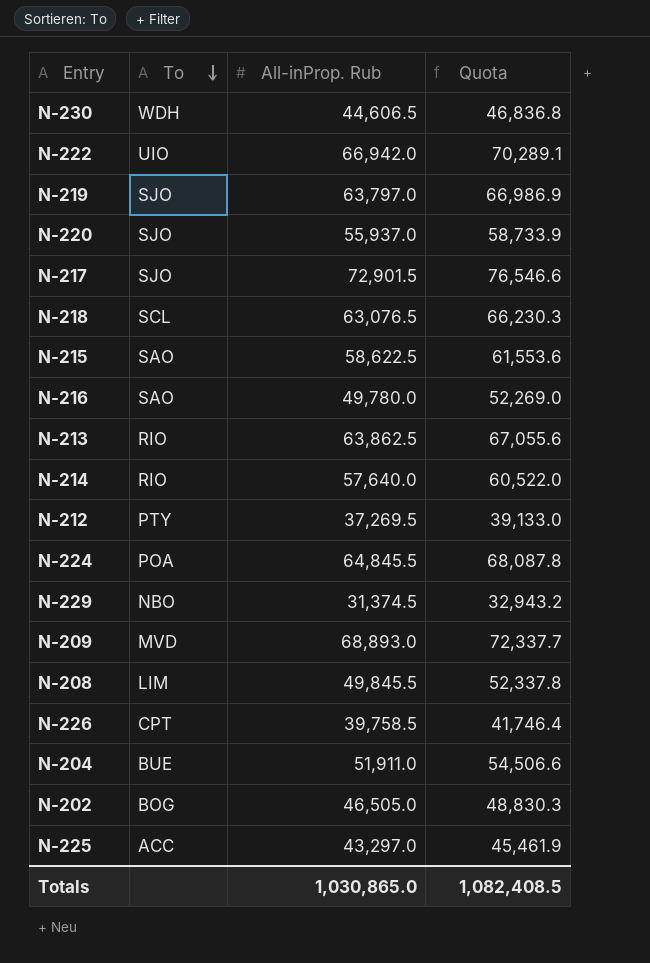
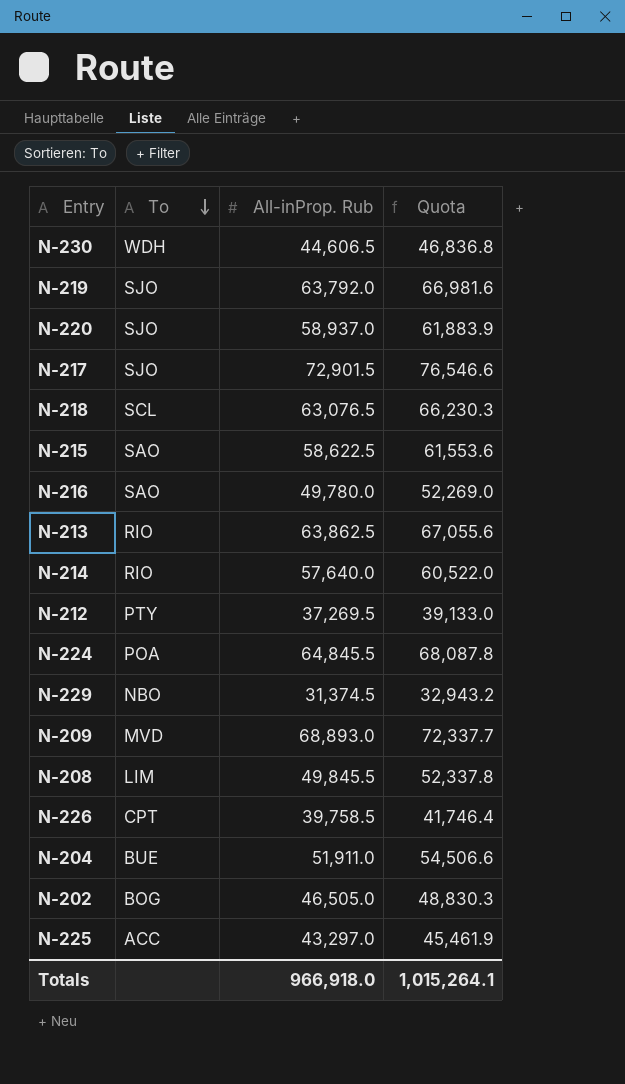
row N-222: UIO | 66,942.0 | 70,289.1 -> none
N-219 | All-inProp. Rub: 63,797.0 -> 63,792.0
N-219 | Quota: 66,986.9 -> 66,981.6
N-220 | All-inProp. Rub: 55,937.0 -> 58,937.0
N-220 | Quota: 58,733.9 -> 61,883.9
Totals | All-inProp. Rub: 1,030,865.0 -> 966,918.0
Totals | Quota: 1,082,408.5 -> 1,015,264.1

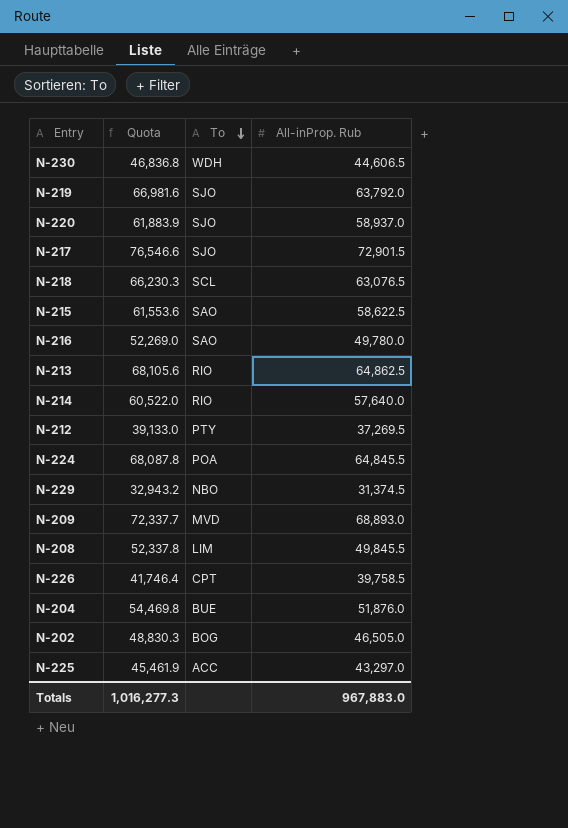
column Quota | position: 4 -> 2
N-213 | Quota: 67,055.6 -> 68,105.6
N-213 | All-inProp. Rub: 63,862.5 -> 64,862.5
N-204 | Quota: 54,506.6 -> 54,469.8
N-204 | All-inProp. Rub: 51,911.0 -> 51,876.0
Totals | Quota: 1,015,264.1 -> 1,016,277.3
Totals | All-inProp. Rub: 966,918.0 -> 967,883.0

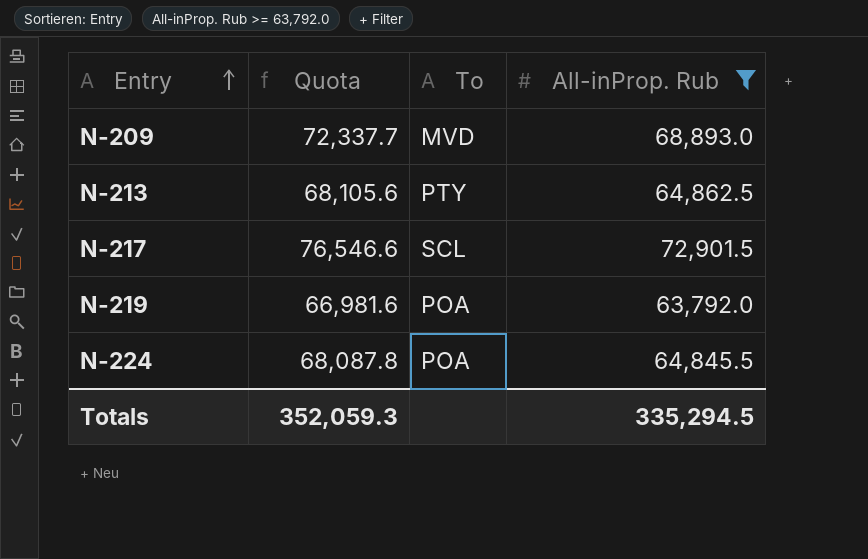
filter: none -> All-inProp. Rub >= 63,792.0
row order: To descending -> Entry ascending
N-213 | To: RIO -> PTY
N-217 | To: SJO -> SCL
N-219 | To: SJO -> POA
Totals | Quota: 1,016,277.3 -> 352,059.3
Totals | All-inProp. Rub: 967,883.0 -> 335,294.5

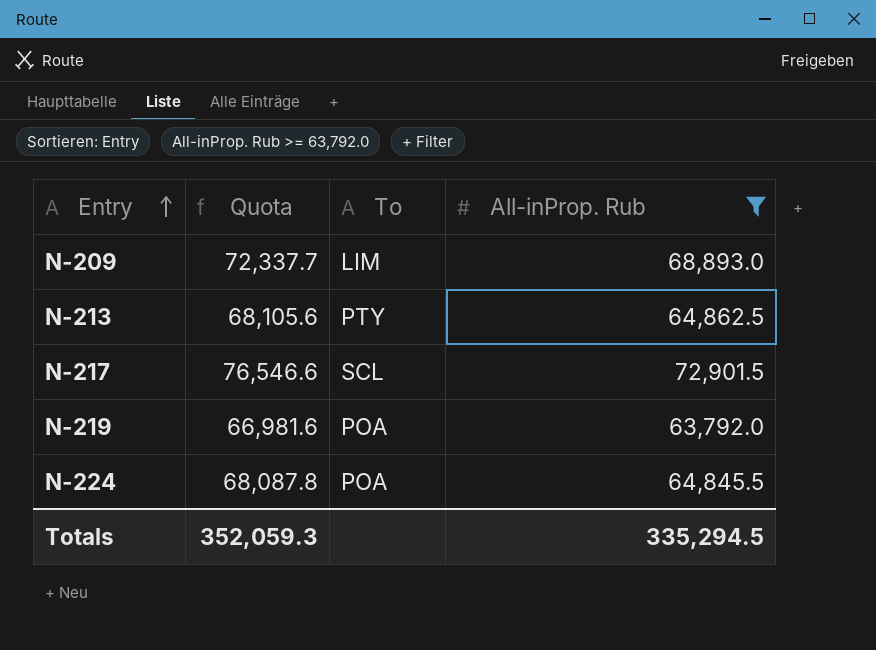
N-209 | To: MVD -> LIM

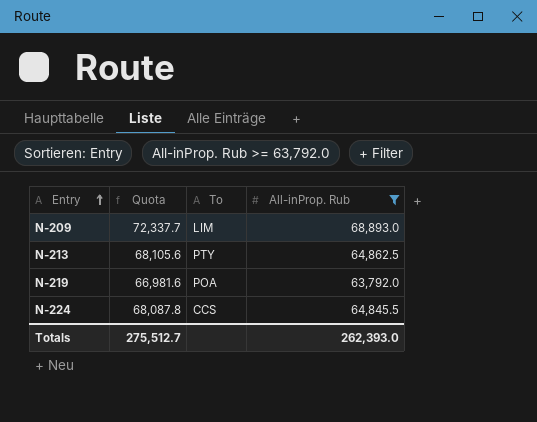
row N-217: 76,546.6 | SCL | 72,901.5 -> none
N-224 | To: POA -> CCS
Totals | Quota: 352,059.3 -> 275,512.7
Totals | All-inProp. Rub: 335,294.5 -> 262,393.0

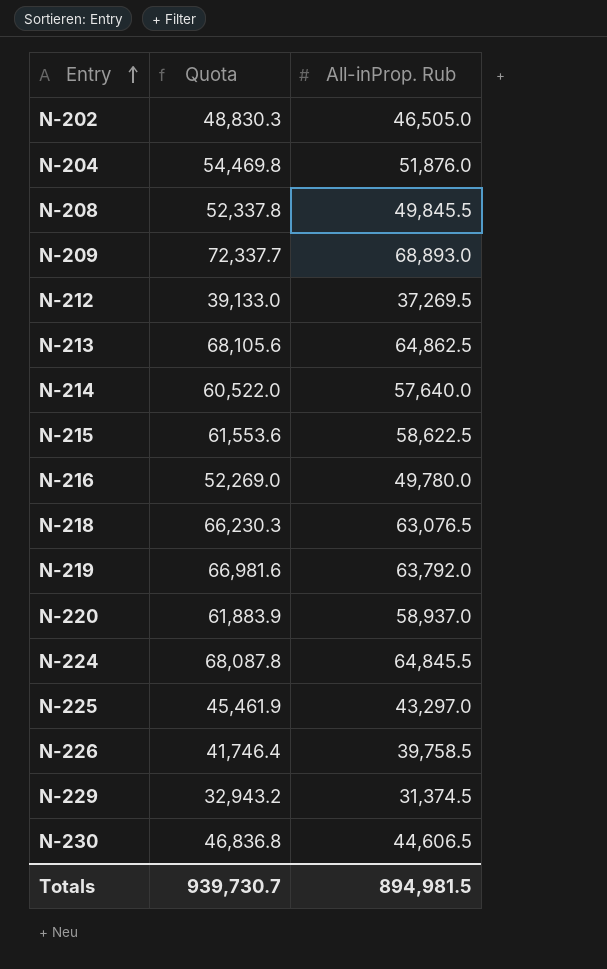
filter: All-inProp. Rub >= 63,792.0 -> none
column To | position: 3 -> none
Totals | Quota: 275,512.7 -> 939,730.7
Totals | All-inProp. Rub: 262,393.0 -> 894,981.5

